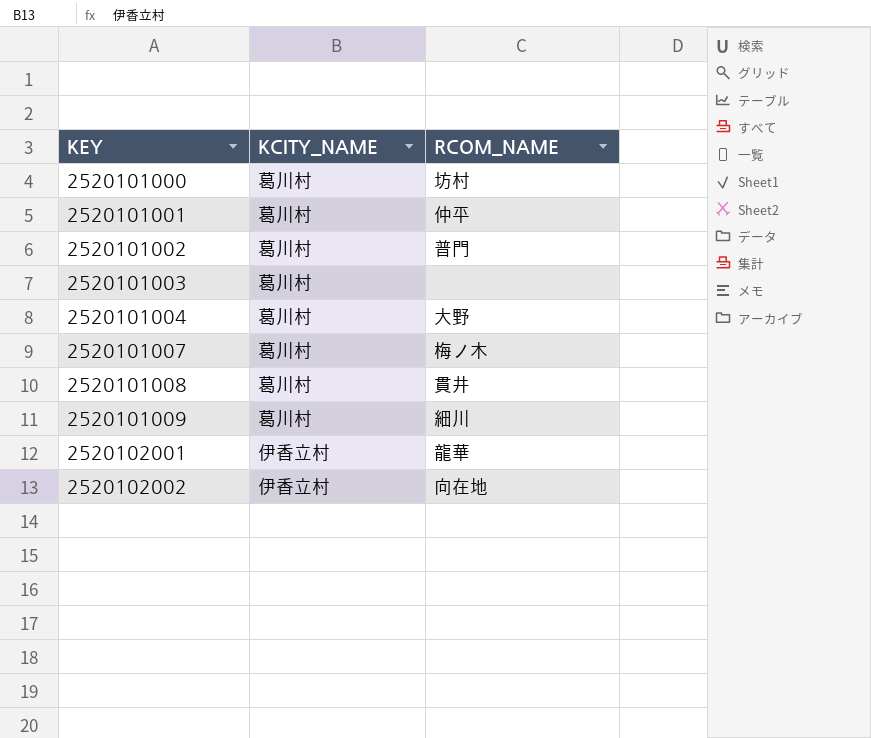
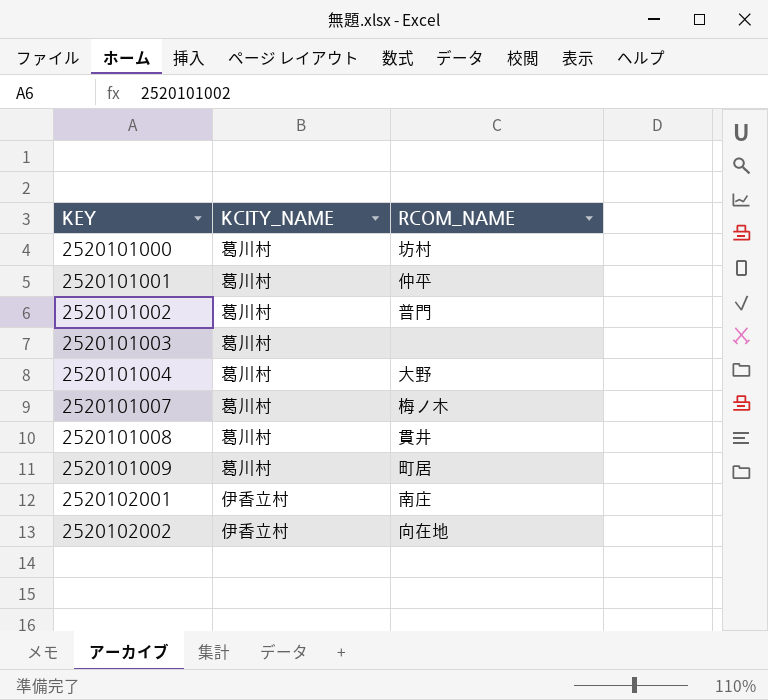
2520101009 | RCOM_NAME: 細川 -> 町居
2520102001 | RCOM_NAME: 龍華 -> 南庄

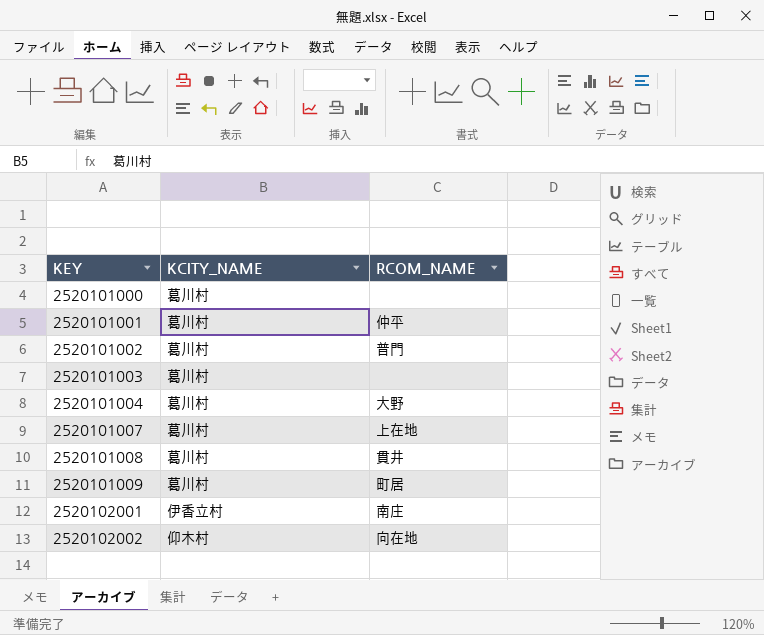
2520101000 | RCOM_NAME: 坊村 -> none
2520101007 | RCOM_NAME: 梅ノ木 -> 上在地
2520102002 | KCITY_NAME: 伊香立村 -> 仰木村

